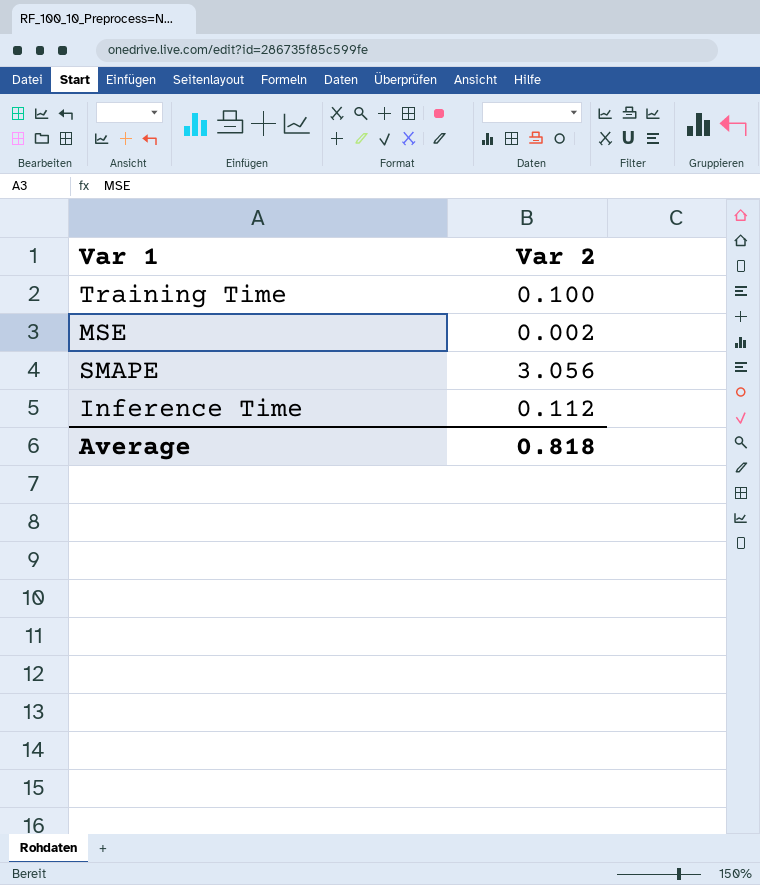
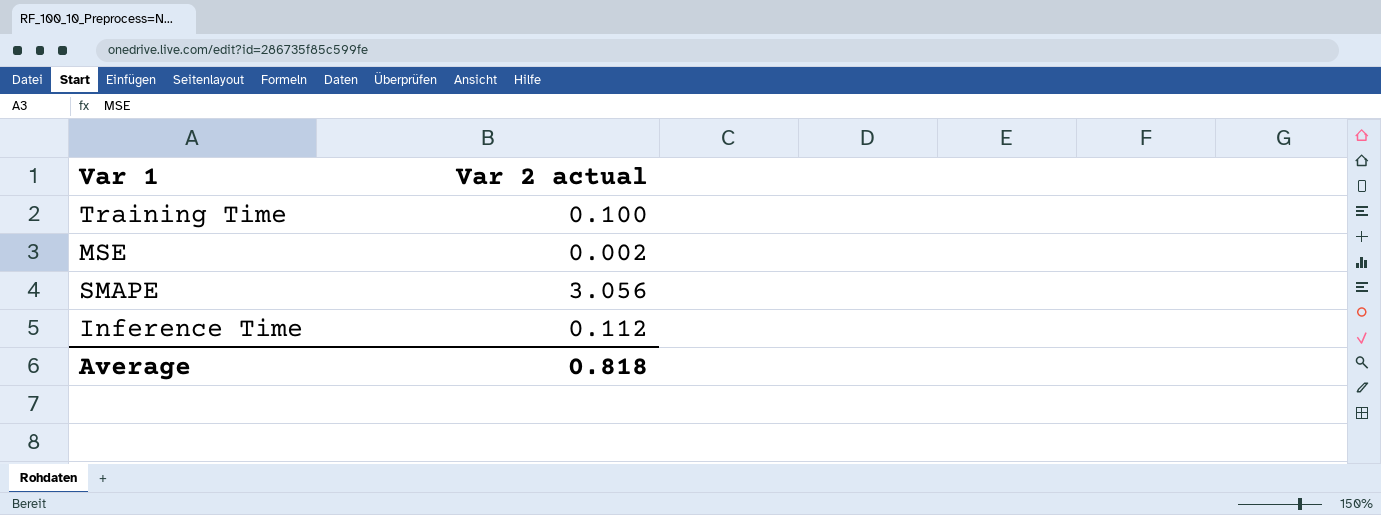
column name: Var 2 -> Var 2 actual

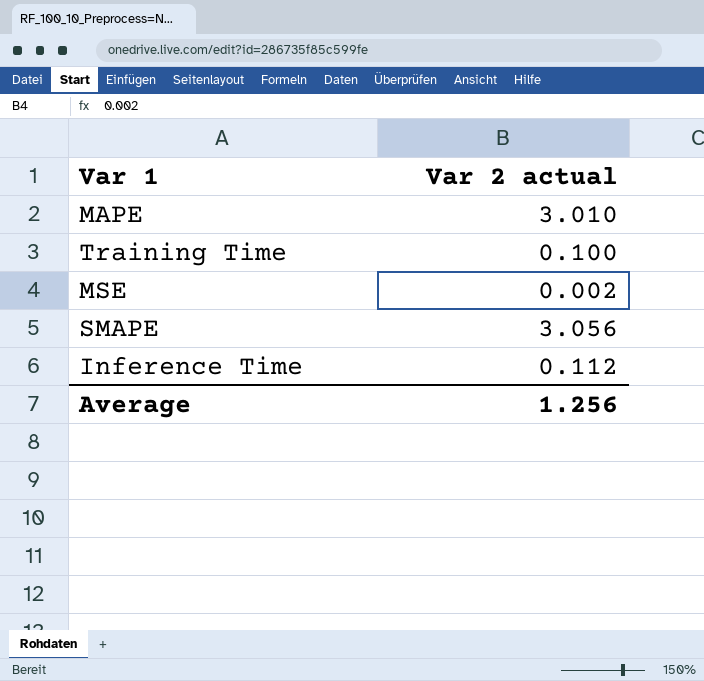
row MAPE: none -> 3.010
Average | Var 2 actual: 0.818 -> 1.256

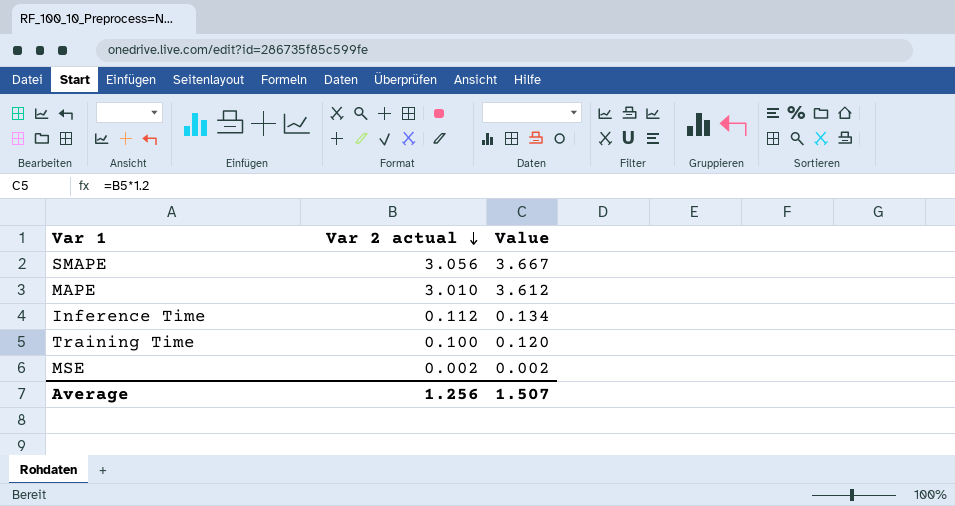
row order: none -> Var 2 actual descending
column Value | formula: none -> [Var 2 actual] * 1.2

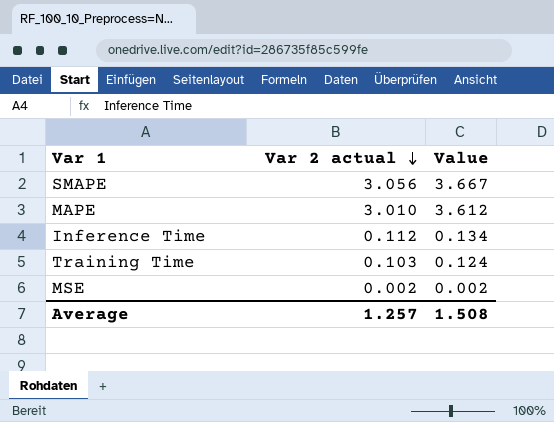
Training Time | Var 2 actual: 0.100 -> 0.103
Training Time | Value: 0.120 -> 0.124
Average | Var 2 actual: 1.256 -> 1.257
Average | Value: 1.507 -> 1.508

